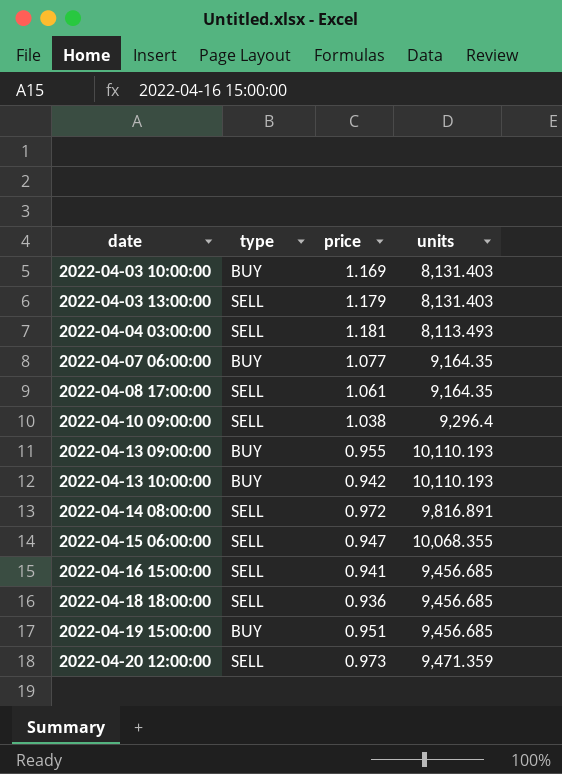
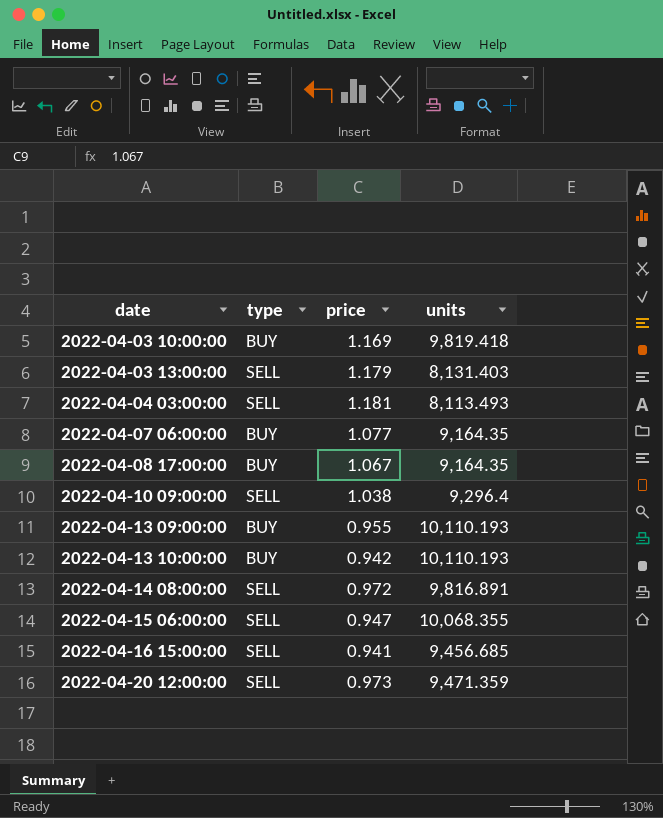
row 2022-04-18 18:00:00: SELL | 0.936 | 9,456.685 -> none
row 2022-04-19 15:00:00: BUY | 0.951 | 9,456.685 -> none
2022-04-03 10:00:00 | units: 8,131.403 -> 9,819.418
2022-04-08 17:00:00 | type: SELL -> BUY
2022-04-08 17:00:00 | price: 1.061 -> 1.067

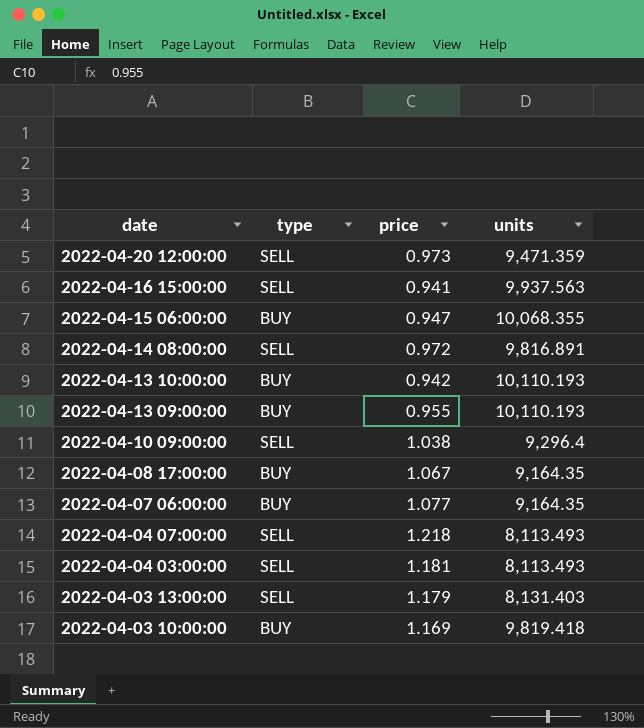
row order: date ascending -> date descending
2022-04-16 15:00:00 | units: 9,456.685 -> 9,937.563
2022-04-15 06:00:00 | type: SELL -> BUY
row 2022-04-04 07:00:00: none -> SELL | 1.218 | 8,113.493

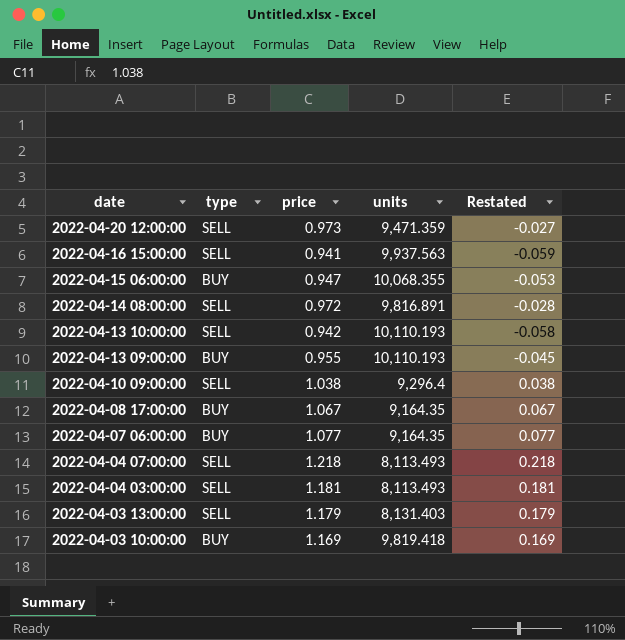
column Restated | formula: none -> [price] - 1
2022-04-13 10:00:00 | type: BUY -> SELL

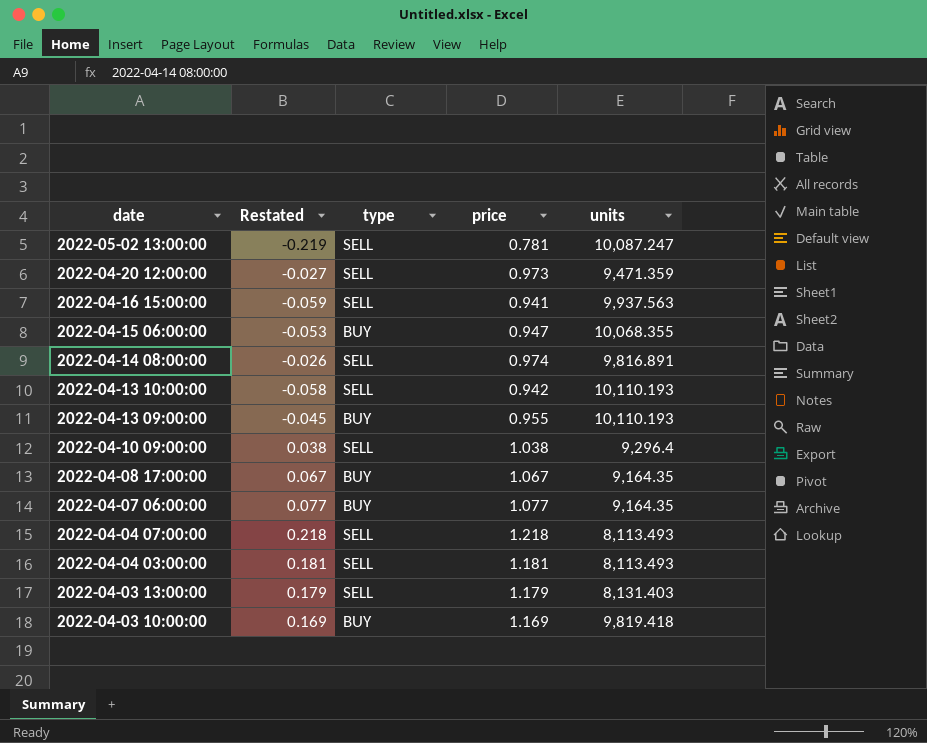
column Restated | position: 5 -> 2
row 2022-05-02 13:00:00: none -> -0.219 | SELL | 0.781 | 10,087.247
2022-04-14 08:00:00 | Restated: -0.028 -> -0.026
2022-04-14 08:00:00 | price: 0.972 -> 0.974

